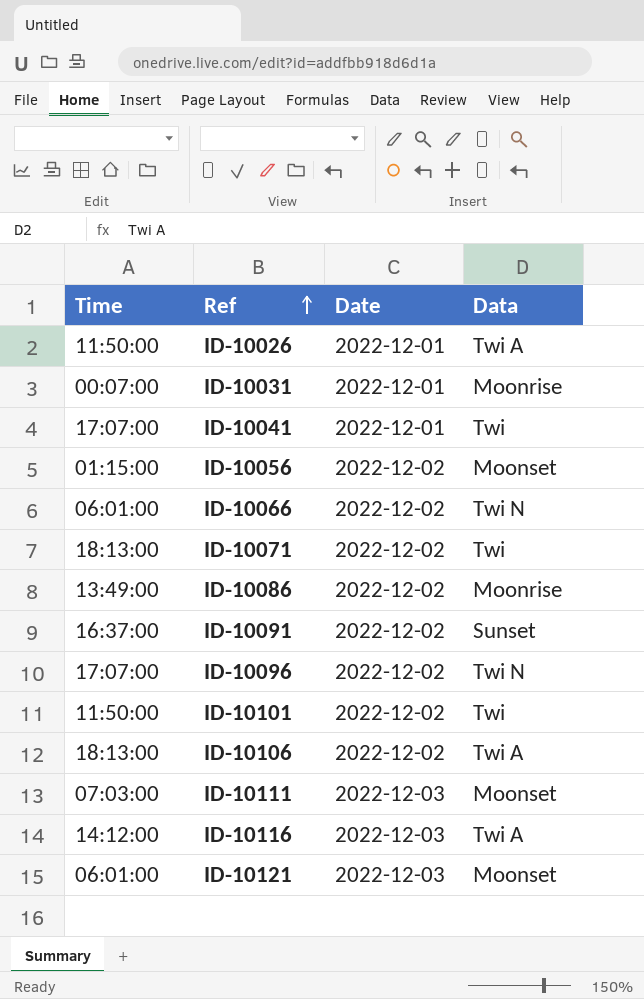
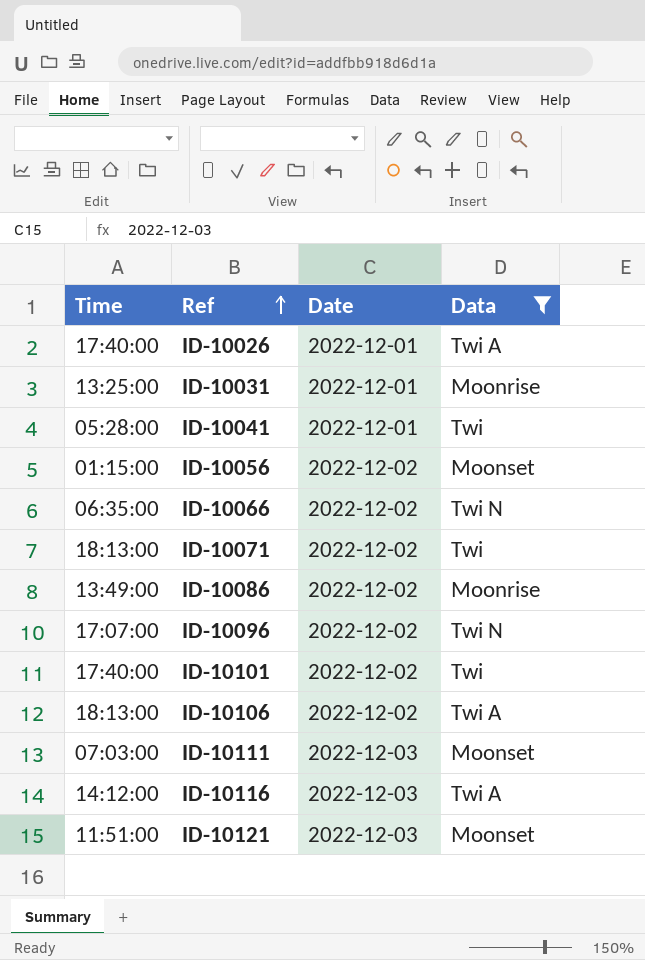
filter: none -> Data != Sunset
ID-10026 | Time: 11:50:00 -> 17:40:00
ID-10031 | Time: 00:07:00 -> 13:25:00
ID-10041 | Time: 17:07:00 -> 05:28:00
ID-10066 | Time: 06:01:00 -> 06:35:00
ID-10101 | Time: 11:50:00 -> 17:40:00
ID-10121 | Time: 06:01:00 -> 11:51:00

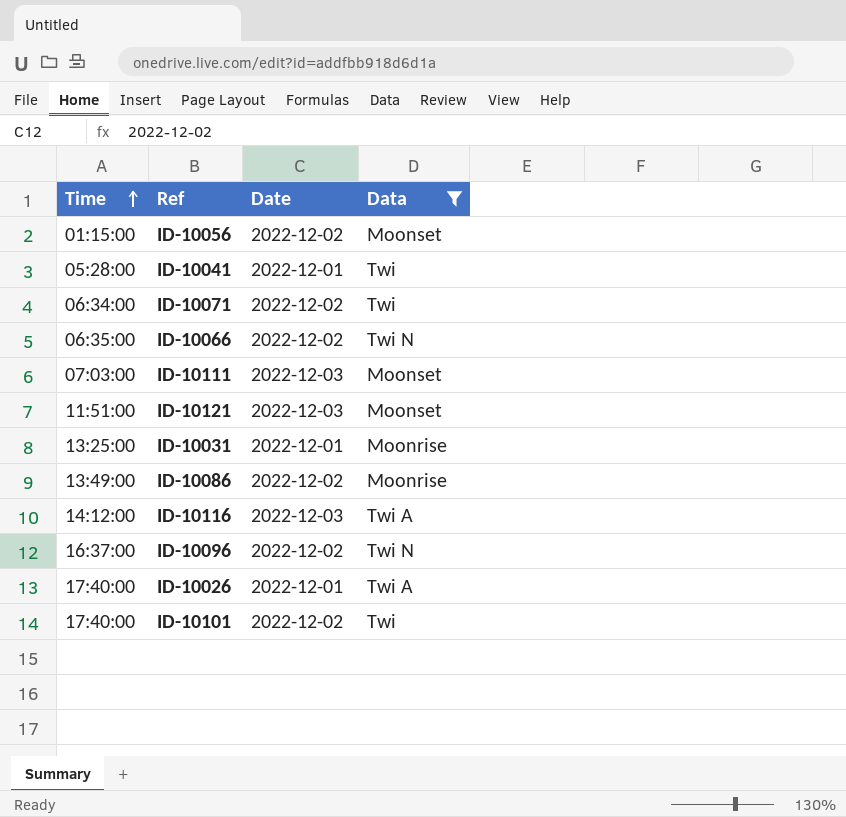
row order: Ref ascending -> Time ascending
row ID-10106: 18:13:00 | 2022-12-02 | Twi A -> none
ID-10071 | Time: 18:13:00 -> 06:34:00
ID-10096 | Time: 17:07:00 -> 16:37:00

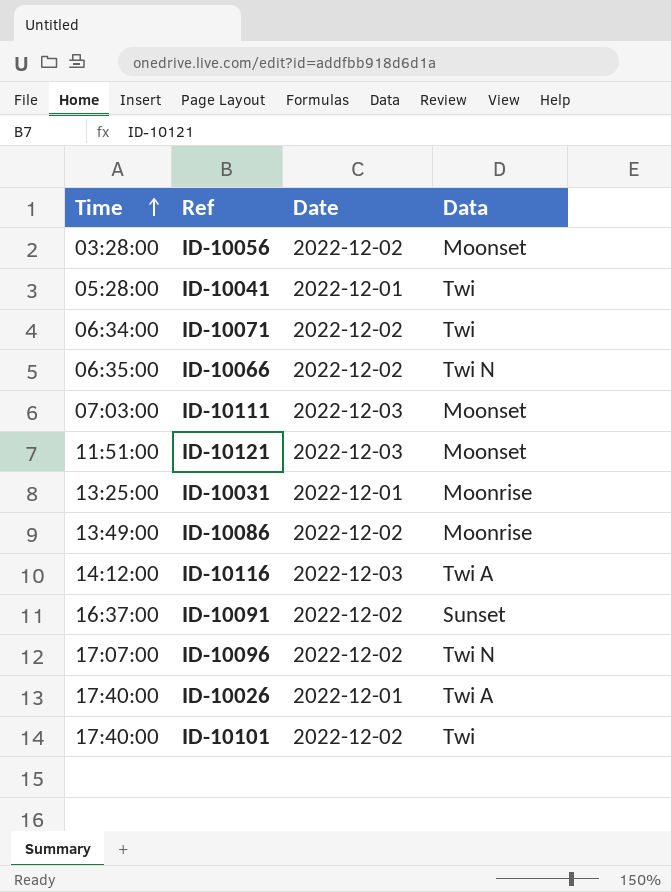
filter: Data != Sunset -> none
ID-10056 | Time: 01:15:00 -> 03:28:00
ID-10096 | Time: 16:37:00 -> 17:07:00

